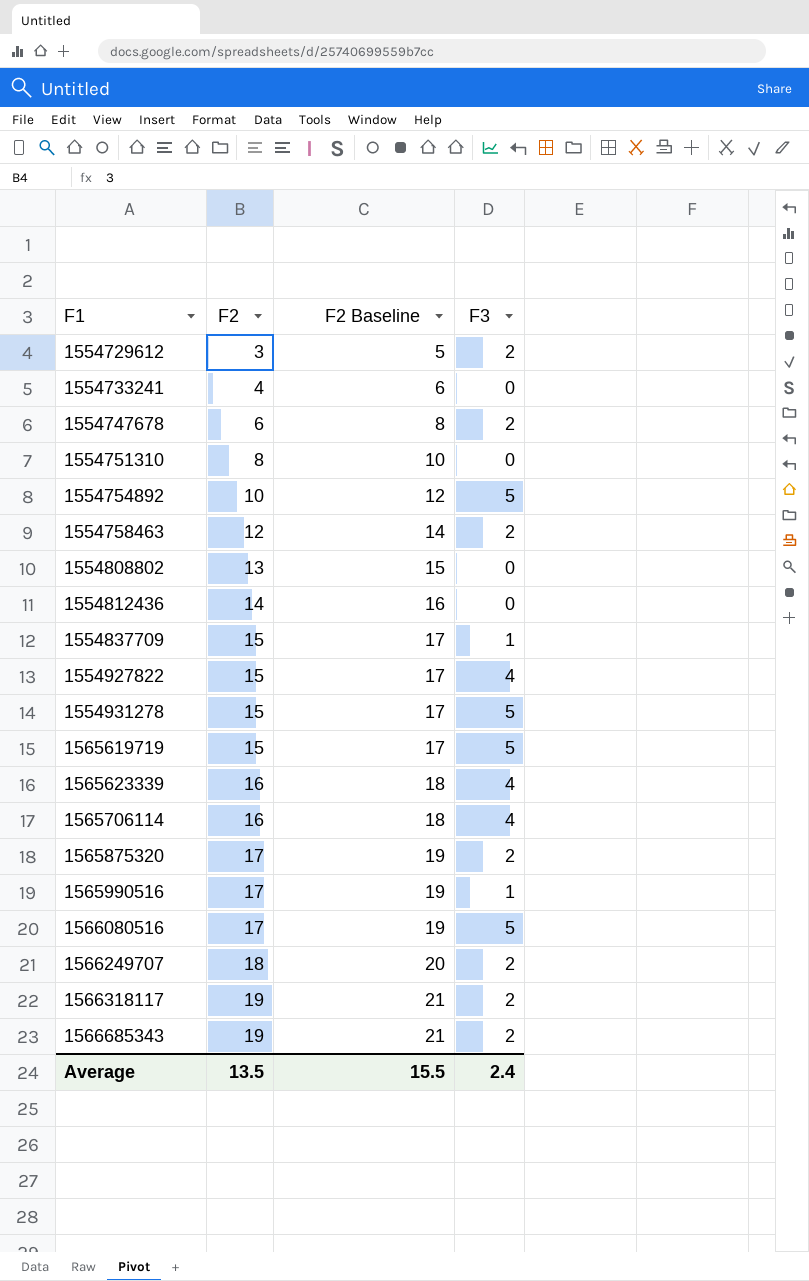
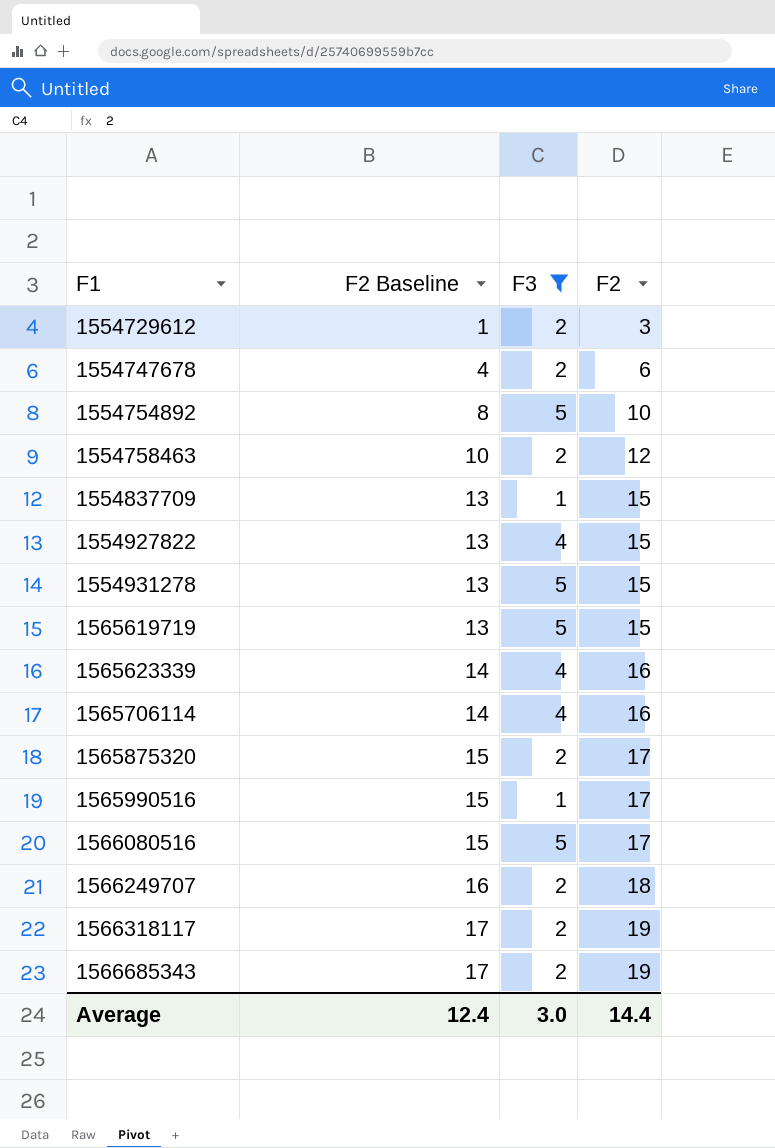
filter: none -> F3 != 0
column F2 Baseline | formula: [F2] + 2 -> [F2] - 2
column F2 | position: 2 -> 4
Average | F2 Baseline: 15.5 -> 12.4
Average | F3: 2.4 -> 3.0
Average | F2: 13.5 -> 14.4

